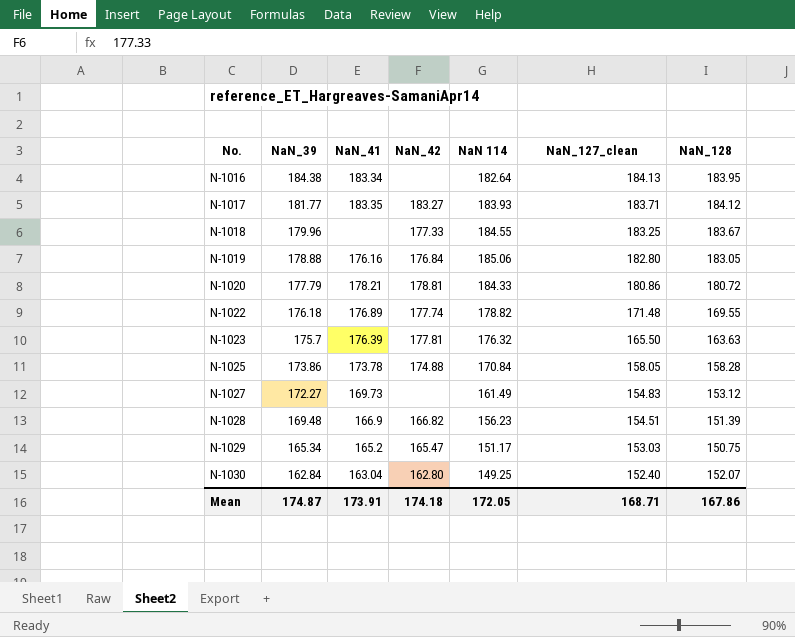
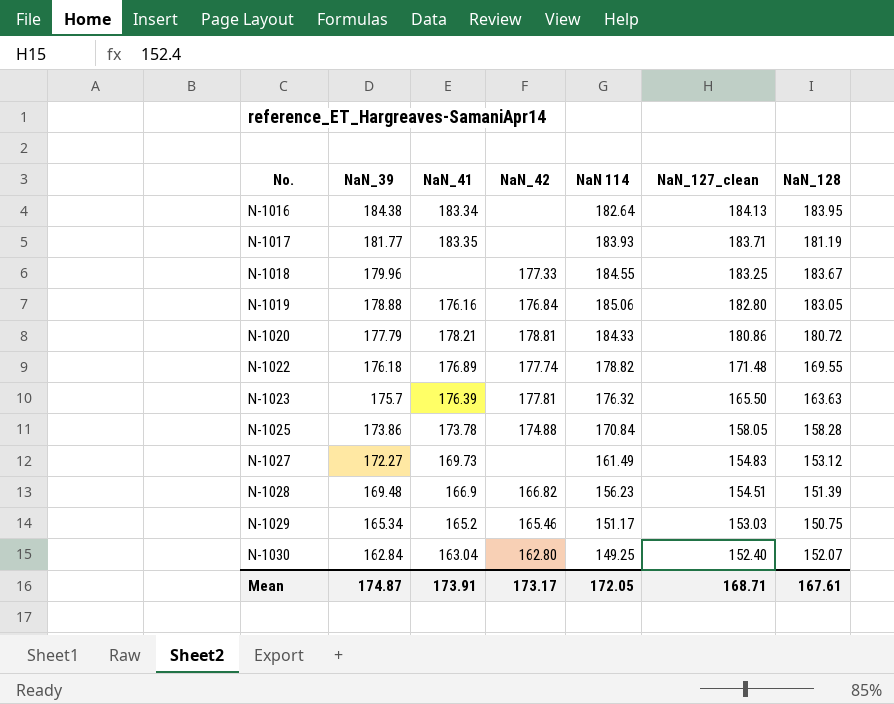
N-1017 | NaN_42: 183.27 -> none
N-1017 | NaN_128: 184.12 -> 181.19
N-1029 | NaN_42: 165.47 -> 165.46
Mean | NaN_42: 174.18 -> 173.17
Mean | NaN_128: 167.86 -> 167.61

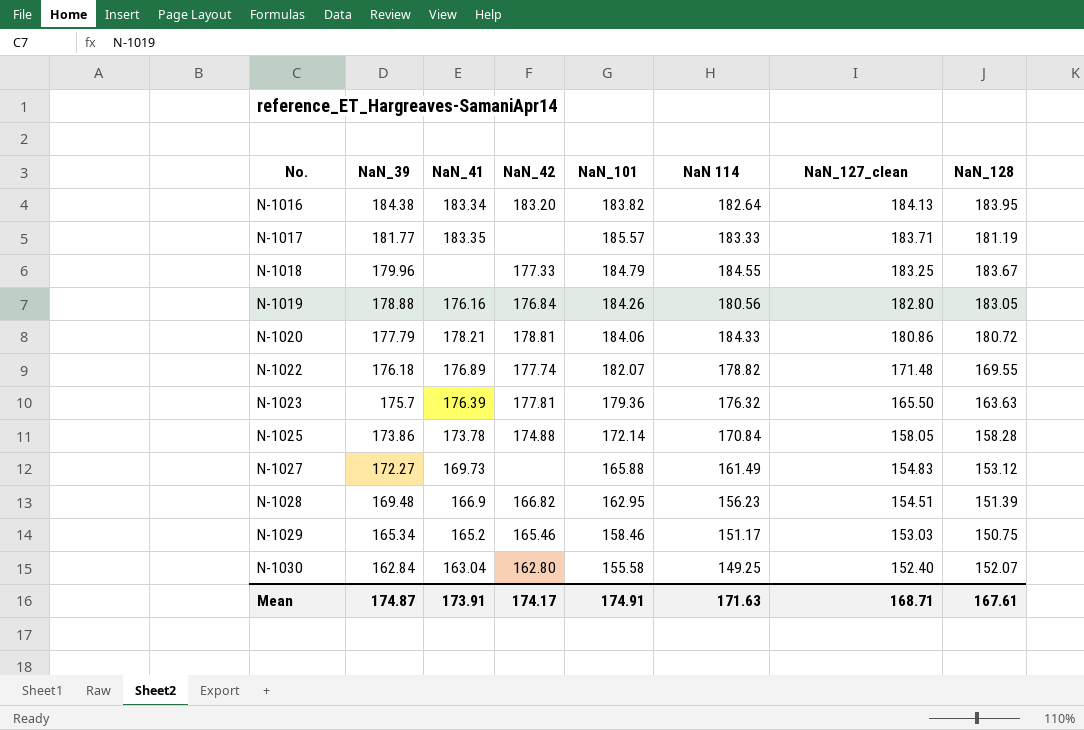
column NaN_101 | position: none -> 5
N-1016 | NaN_42: none -> 183.20
N-1017 | NaN 114: 183.93 -> 183.33
N-1019 | NaN 114: 185.06 -> 180.56
Mean | NaN_42: 173.17 -> 174.17
Mean | NaN 114: 172.05 -> 171.63

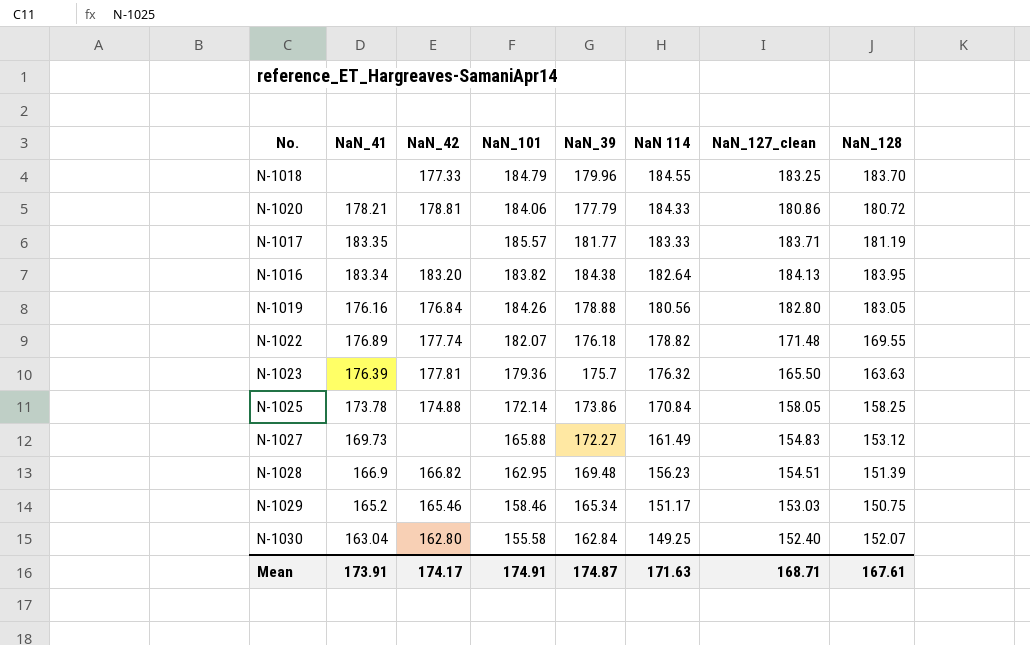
row order: No. ascending -> NaN 114 descending
column NaN_39 | position: 2 -> 5
N-1018 | NaN_128: 183.67 -> 183.70
N-1025 | NaN_128: 158.28 -> 158.25

